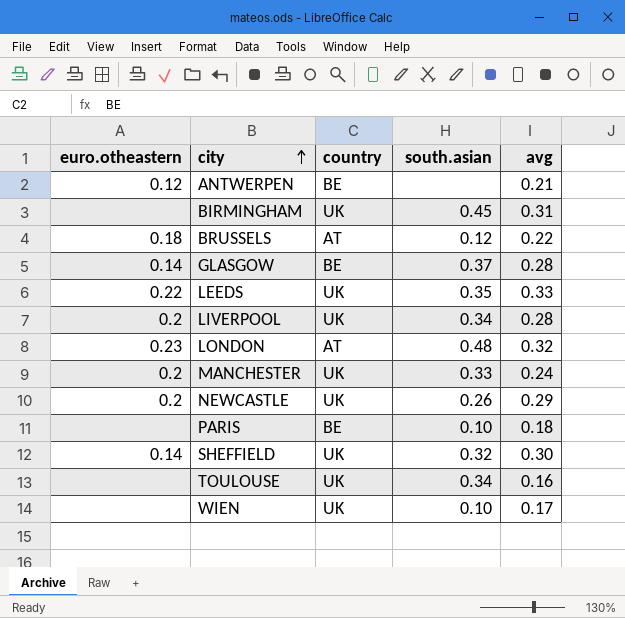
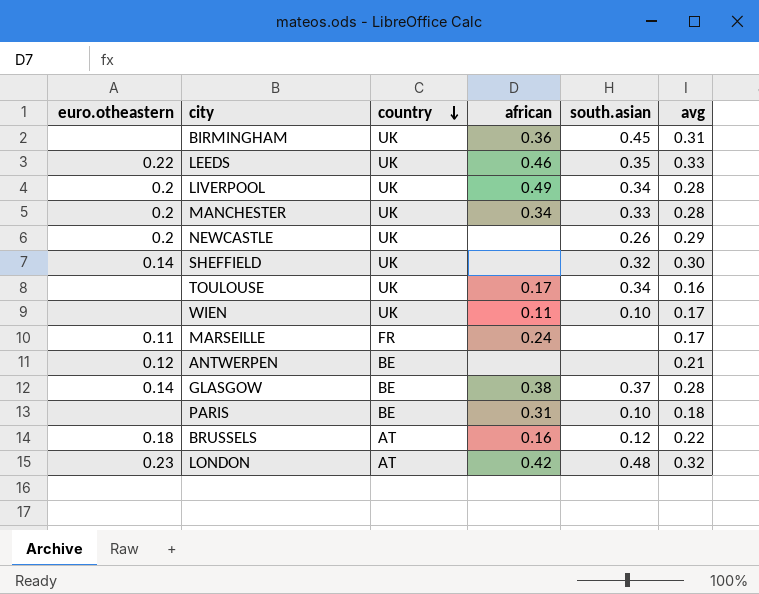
row order: city ascending -> country descending
column african | position: none -> 4
MANCHESTER | avg: 0.24 -> 0.28
row MARSEILLE: none -> 0.11 | FR | 0.24 | none | 0.17

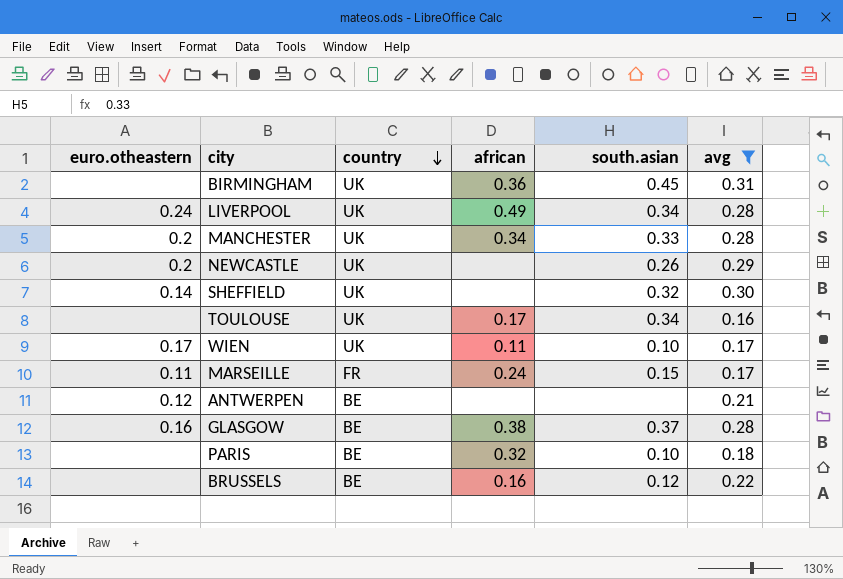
filter: none -> avg <= 0.31
LIVERPOOL | euro.otheastern: 0.2 -> 0.24
WIEN | euro.otheastern: none -> 0.17
MARSEILLE | south.asian: none -> 0.15
GLASGOW | euro.otheastern: 0.14 -> 0.16
PARIS | african: 0.31 -> 0.32
BRUSSELS | euro.otheastern: 0.18 -> none
BRUSSELS | country: AT -> BE

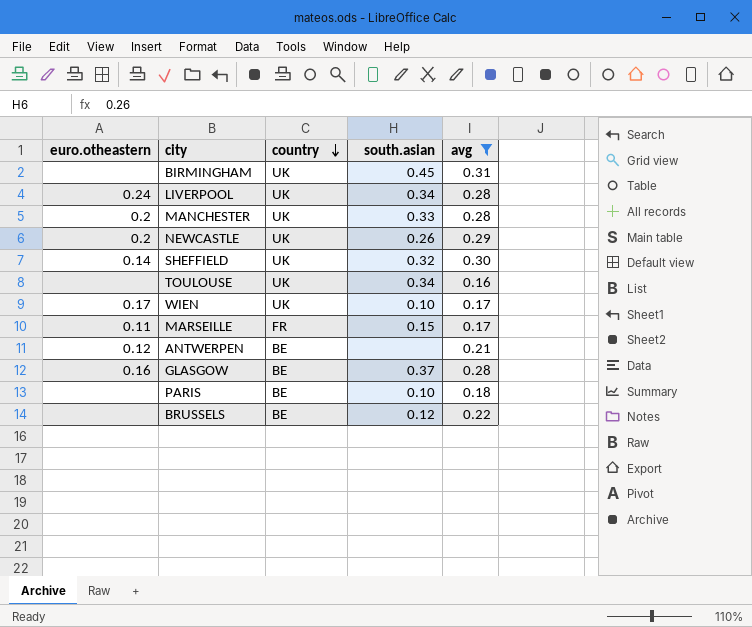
column african | position: 4 -> none

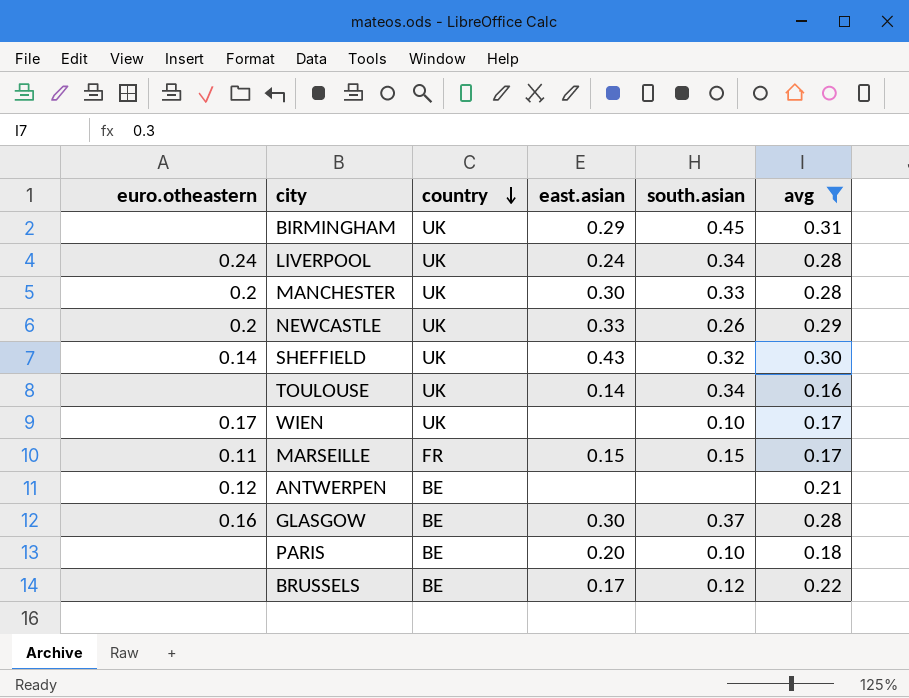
column east.asian | position: none -> 4

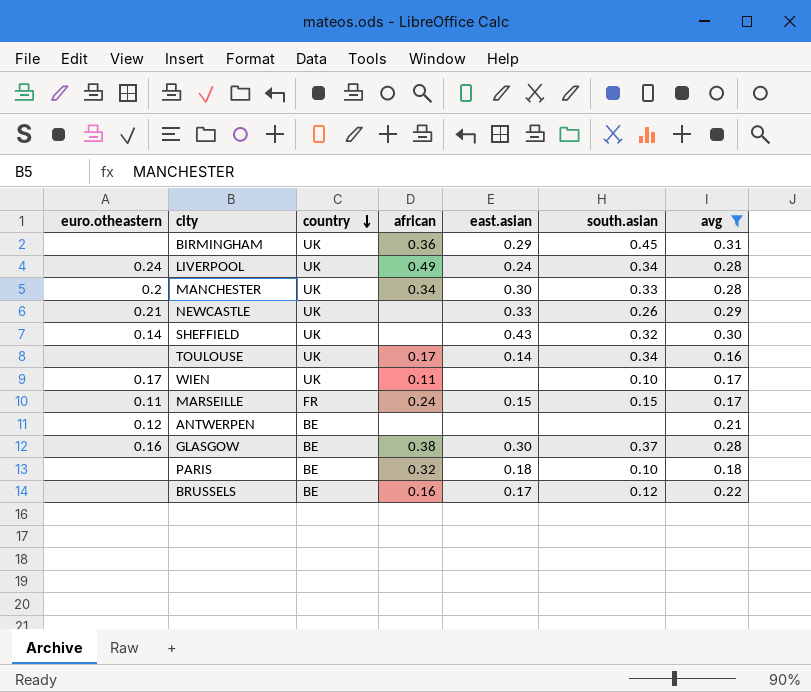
column african | position: none -> 4
NEWCASTLE | euro.otheastern: 0.2 -> 0.21
PARIS | east.asian: 0.20 -> 0.18

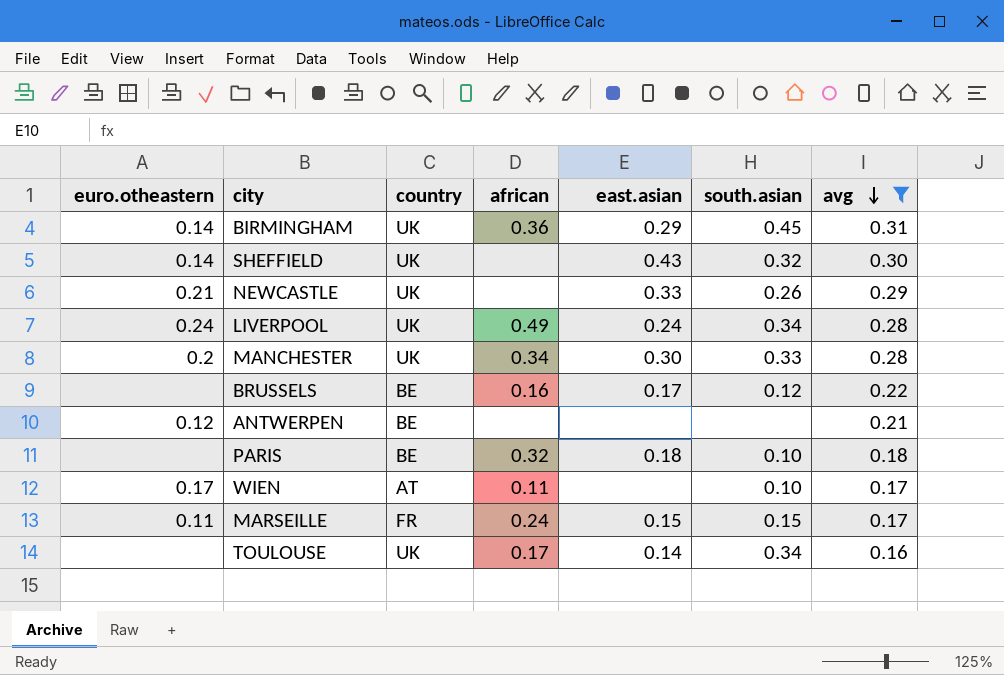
row order: country descending -> avg descending
row GLASGOW: 0.16 | BE | 0.38 | 0.30 | 0.37 | 0.28 -> none
BIRMINGHAM | euro.otheastern: none -> 0.14
WIEN | country: UK -> AT

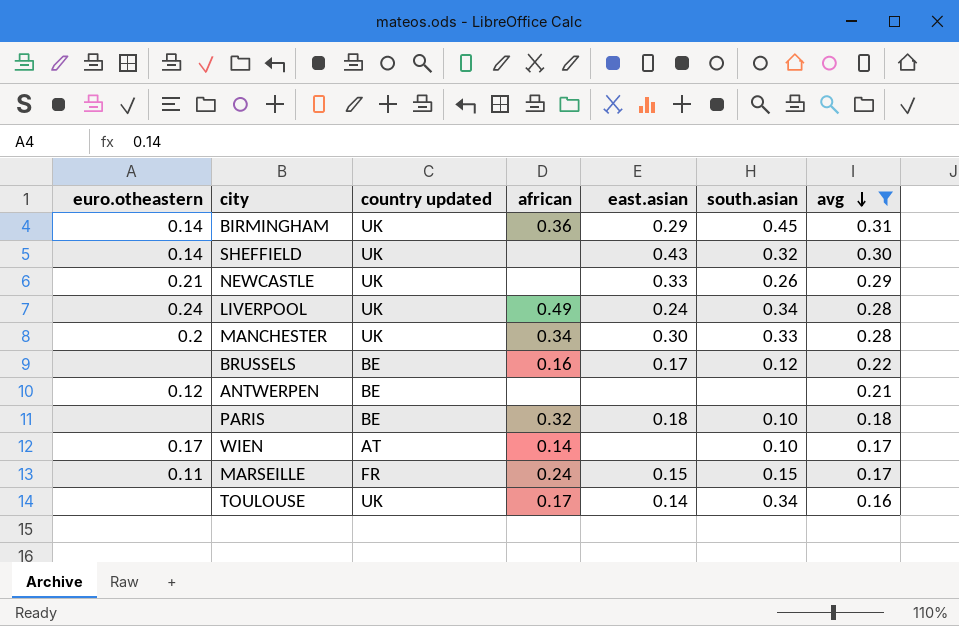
column name: country -> country updated
WIEN | african: 0.11 -> 0.14

